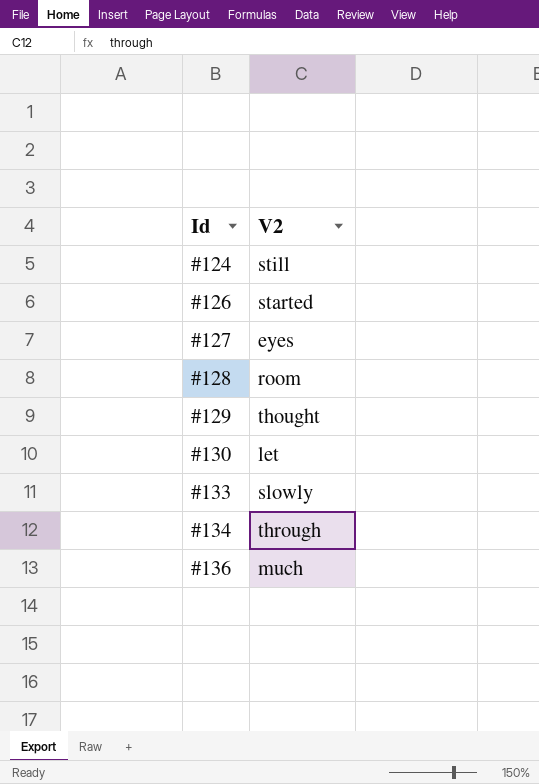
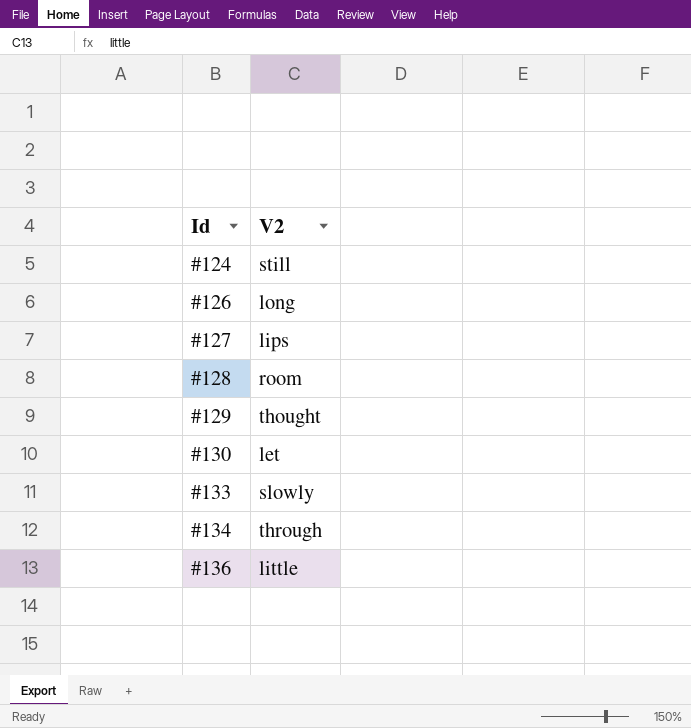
#126 | V2: started -> long
#127 | V2: eyes -> lips
#136 | V2: much -> little

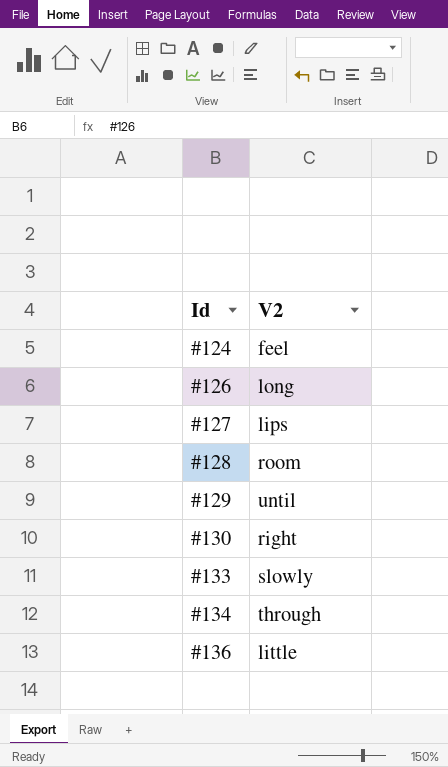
#124 | V2: still -> feel
#129 | V2: thought -> until
#130 | V2: let -> right

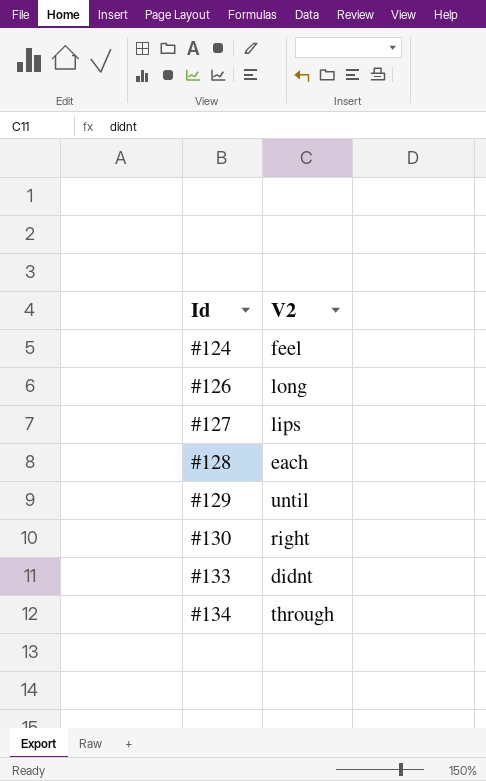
row #136: little -> none
#128 | V2: room -> each
#133 | V2: slowly -> didnt

